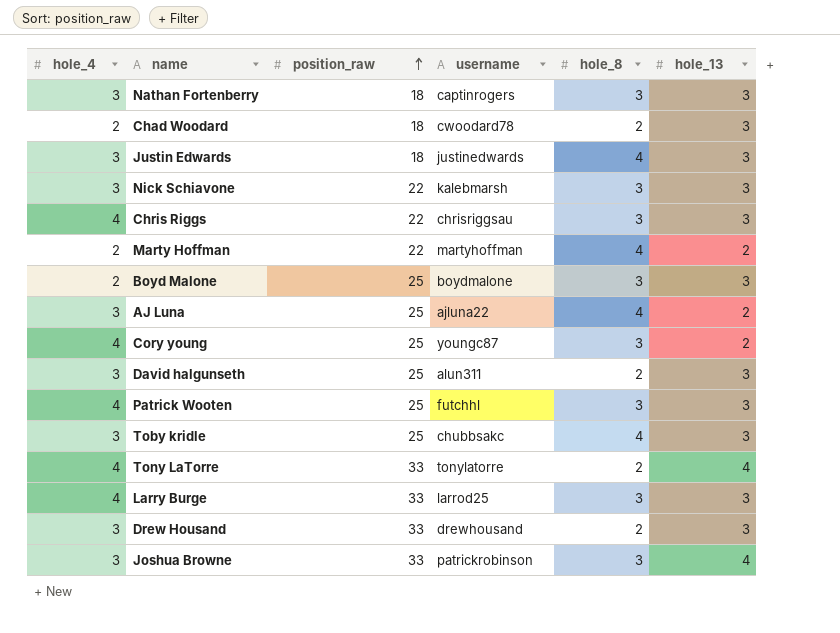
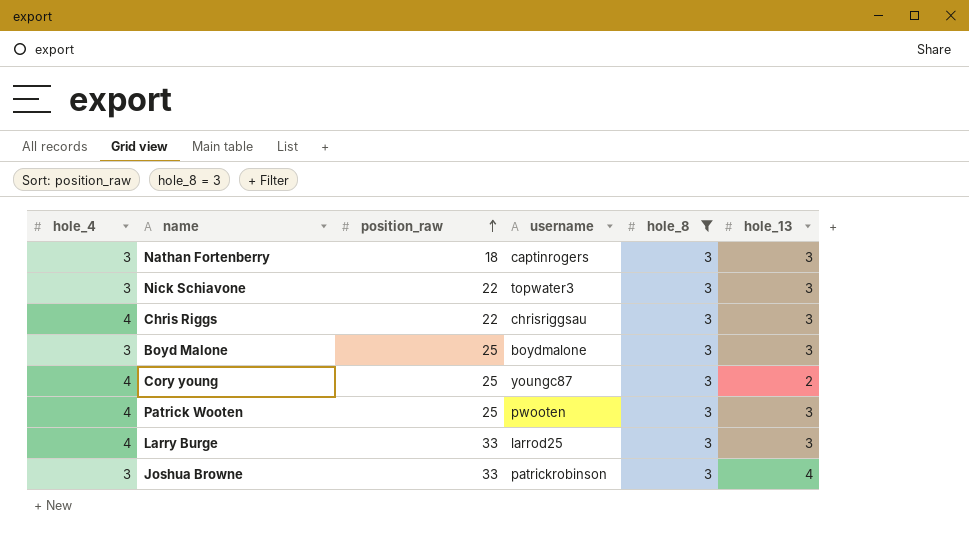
filter: none -> hole_8 = 3
Nick Schiavone | username: kalebmarsh -> topwater3
Boyd Malone | hole_4: 2 -> 3
Patrick Wooten | username: futchhl -> pwooten

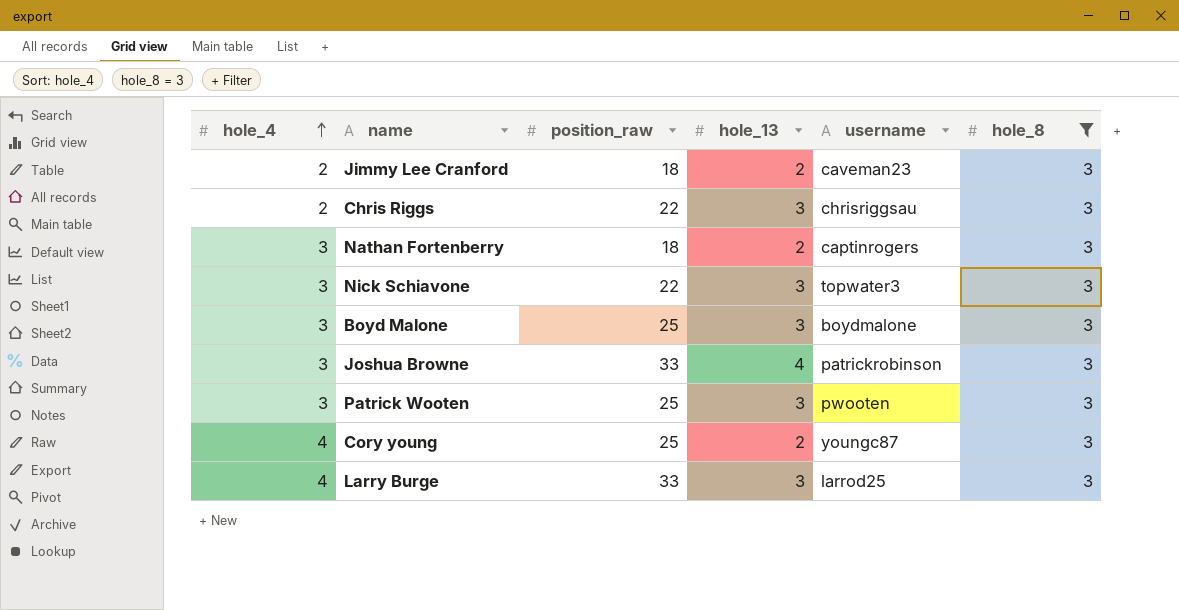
row order: position_raw ascending -> hole_4 ascending
column hole_13 | position: 6 -> 4
row Jimmy Lee Cranford: none -> 2 | 18 | 2 | caveman23 | 3
Chris Riggs | hole_4: 4 -> 2
Nathan Fortenberry | hole_13: 3 -> 2
Patrick Wooten | hole_4: 4 -> 3

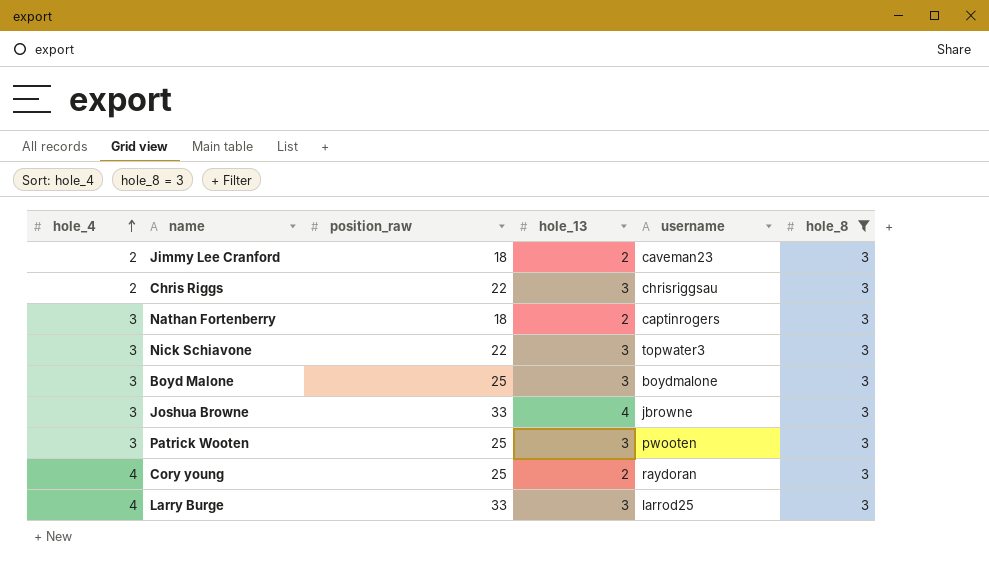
Joshua Browne | username: patrickrobinson -> jbrowne
Cory young | username: youngc87 -> raydoran

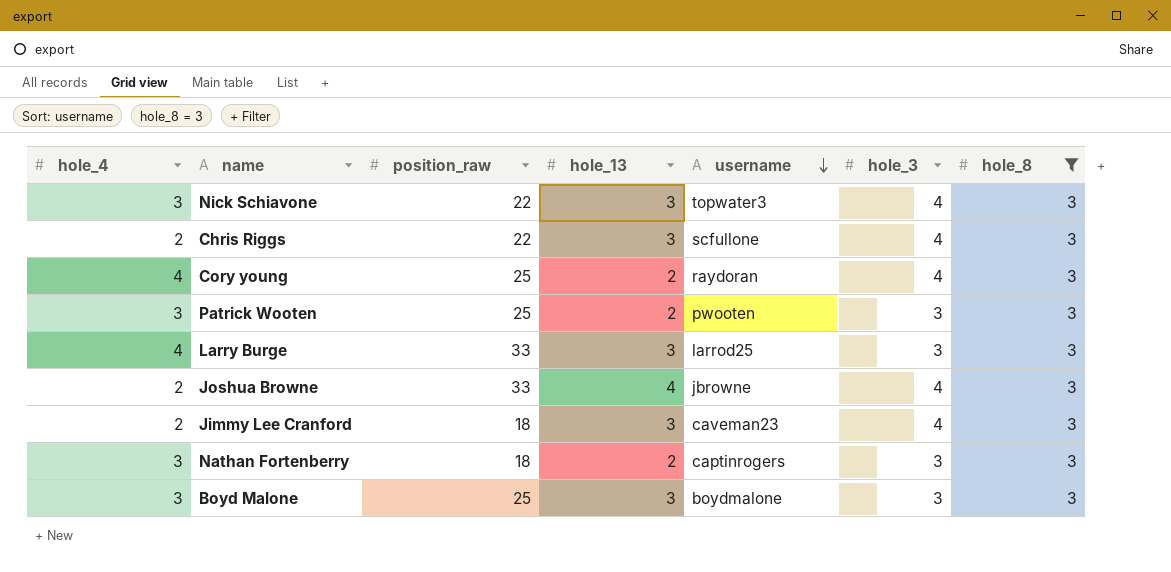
row order: hole_4 ascending -> username descending
column hole_3 | position: none -> 6
Chris Riggs | username: chrisriggsau -> scfullone
Patrick Wooten | hole_13: 3 -> 2
Joshua Browne | hole_4: 3 -> 2
Jimmy Lee Cranford | hole_13: 2 -> 3

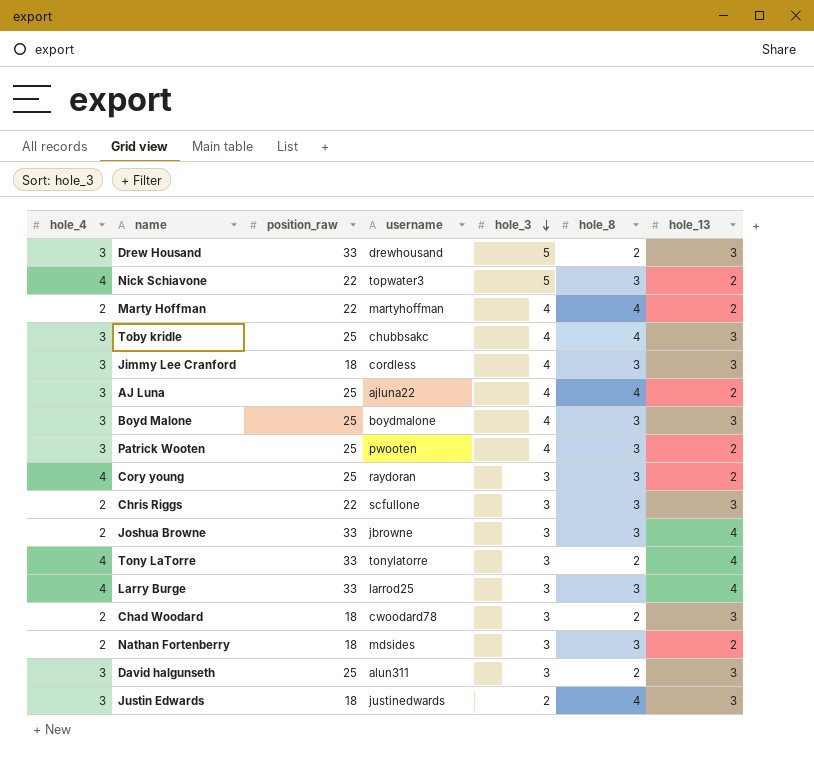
filter: hole_8 = 3 -> none
row order: username descending -> hole_3 descending
column hole_13 | position: 4 -> 7
Nick Schiavone | hole_4: 3 -> 4
Nick Schiavone | hole_3: 4 -> 5
Nick Schiavone | hole_13: 3 -> 2
Jimmy Lee Cranford | hole_4: 2 -> 3
Jimmy Lee Cranford | username: caveman23 -> cordless
Boyd Malone | hole_3: 3 -> 4
Patrick Wooten | hole_3: 3 -> 4
Cory young | hole_3: 4 -> 3
Chris Riggs | hole_3: 4 -> 3
Joshua Browne | hole_3: 4 -> 3
Larry Burge | hole_13: 3 -> 4
Nathan Fortenberry | hole_4: 3 -> 2
Nathan Fortenberry | username: captinrogers -> mdsides

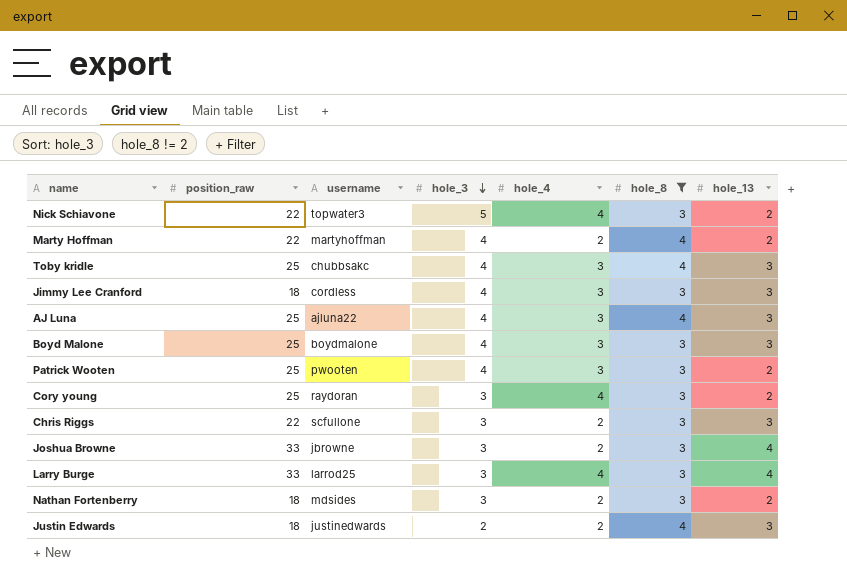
filter: none -> hole_8 != 2
column hole_4 | position: 1 -> 5
AJ Luna | hole_13: 2 -> 3
Justin Edwards | hole_4: 3 -> 2

